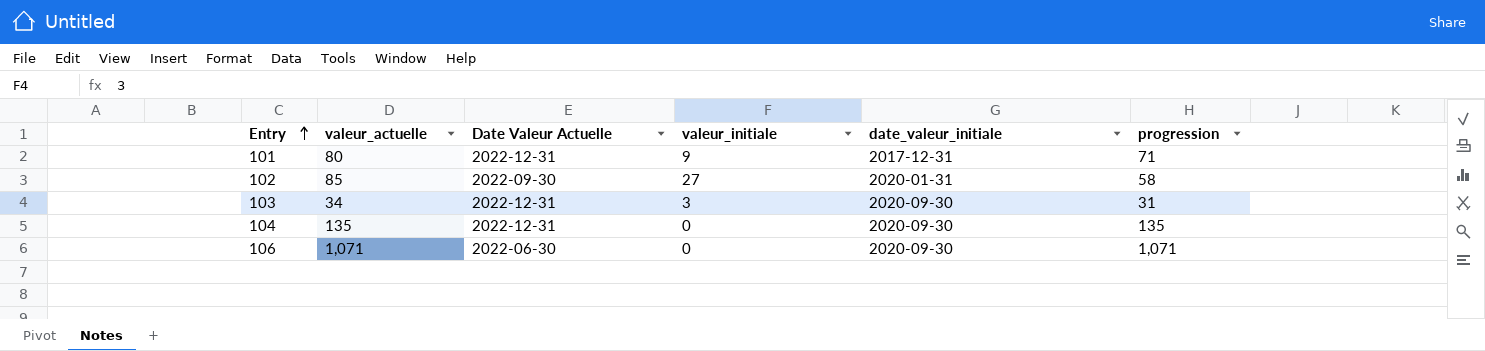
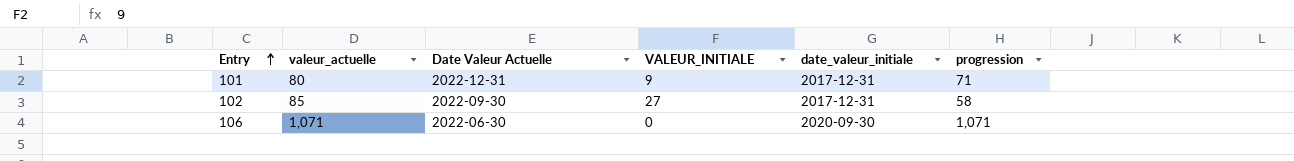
column name: valeur_initiale -> VALEUR_INITIALE
row 103: 34 | 2022-12-31 | 3 | 2020-09-30 | 31 -> none
row 104: 135 | 2022-12-31 | 0 | 2020-09-30 | 135 -> none
102 | date_valeur_initiale: 2020-01-31 -> 2017-12-31

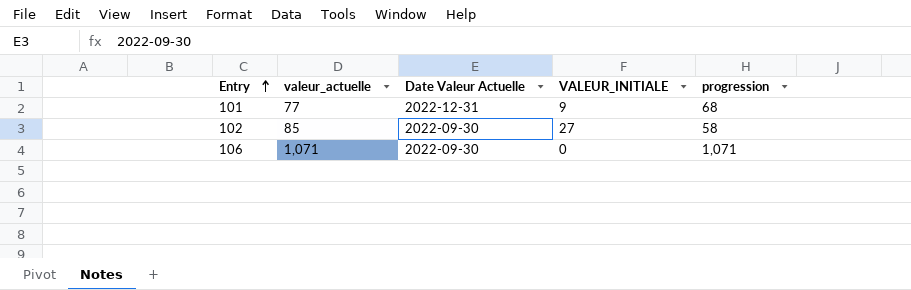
column date_valeur_initiale | position: 5 -> none
101 | valeur_actuelle: 80 -> 77
101 | progression: 71 -> 68
106 | Date Valeur Actuelle: 2022-06-30 -> 2022-09-30

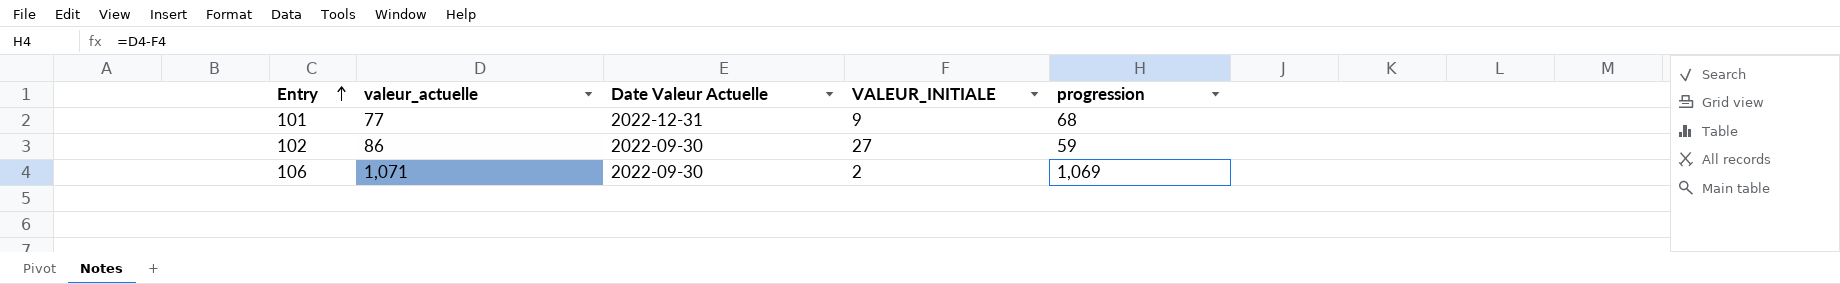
102 | valeur_actuelle: 85 -> 86
102 | progression: 58 -> 59
106 | VALEUR_INITIALE: 0 -> 2
106 | progression: 1,071 -> 1,069

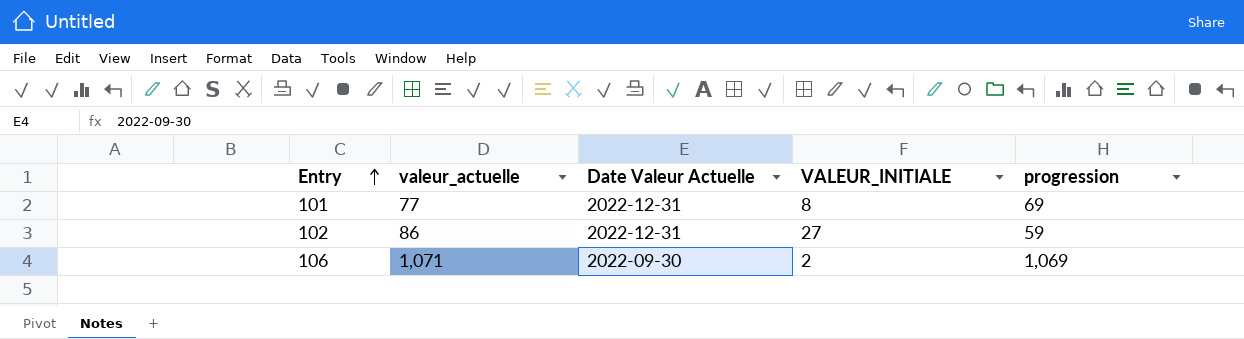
101 | VALEUR_INITIALE: 9 -> 8
101 | progression: 68 -> 69
102 | Date Valeur Actuelle: 2022-09-30 -> 2022-12-31

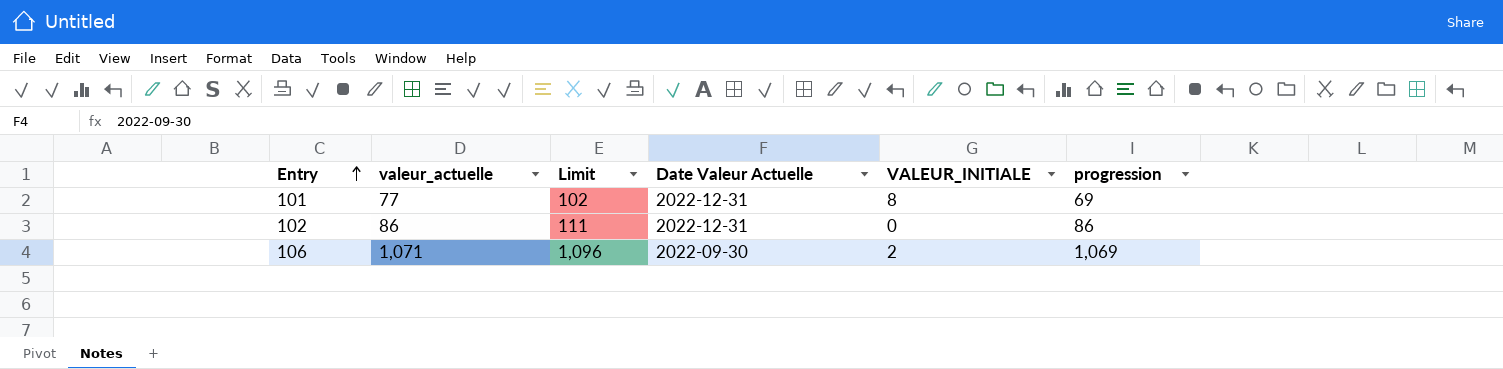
column Limit | formula: none -> [valeur_actuelle] + 25
102 | VALEUR_INITIALE: 27 -> 0
102 | progression: 59 -> 86

